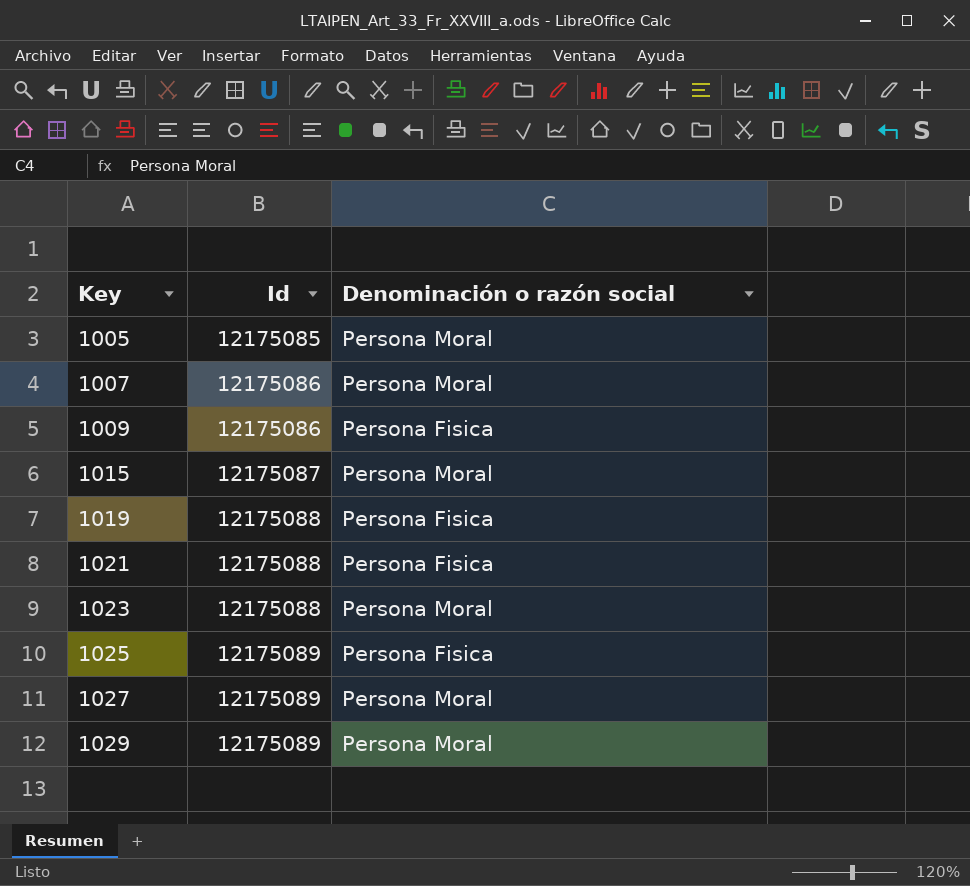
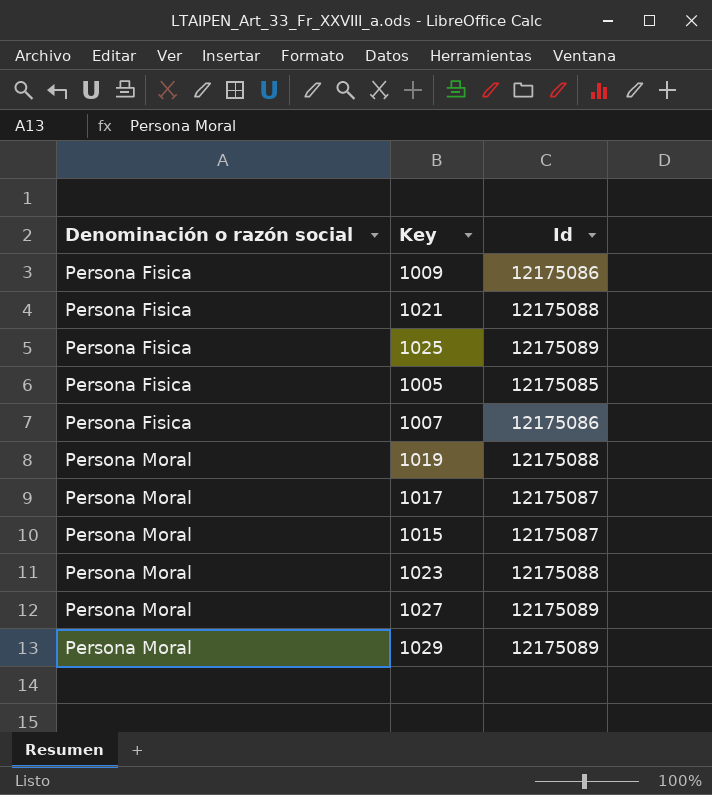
row order: Key ascending -> Denominación o razón social ascending
column Denominación o razón social | position: 3 -> 1
1005 | Denominación o razón social: Persona Moral -> Persona Fisica
1007 | Denominación o razón social: Persona Moral -> Persona Fisica
1019 | Denominación o razón social: Persona Fisica -> Persona Moral
row 1017: none -> Persona Moral | 12175087

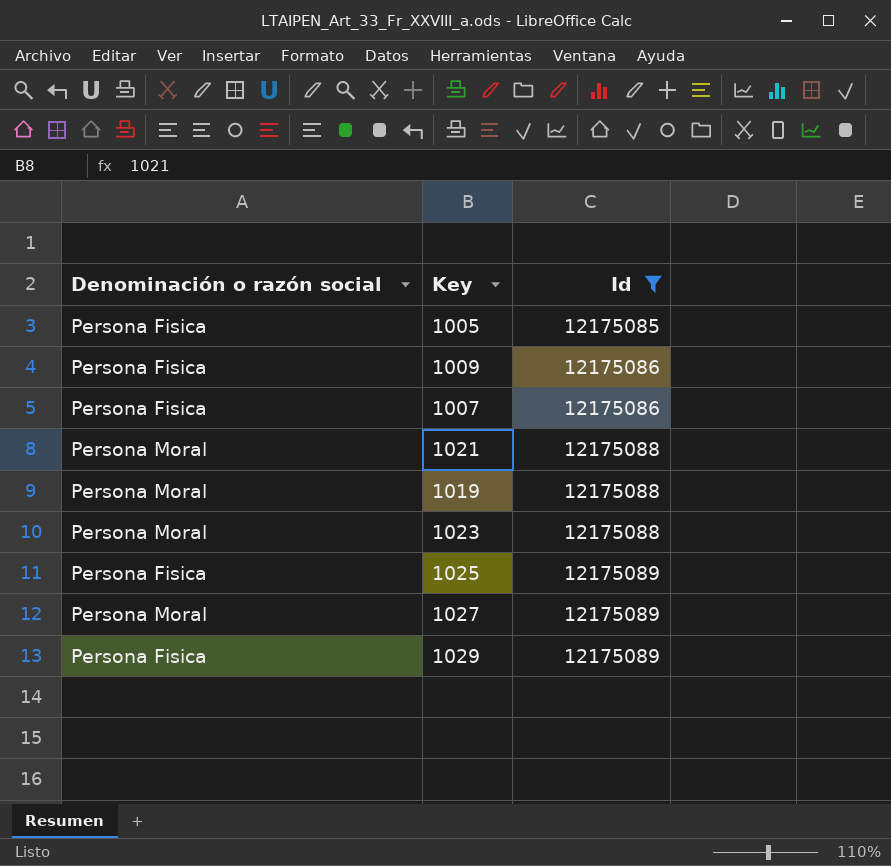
filter: none -> Id != 12175087
row order: Denominación o razón social ascending -> Id ascending
1021 | Denominación o razón social: Persona Fisica -> Persona Moral
1029 | Denominación o razón social: Persona Moral -> Persona Fisica

